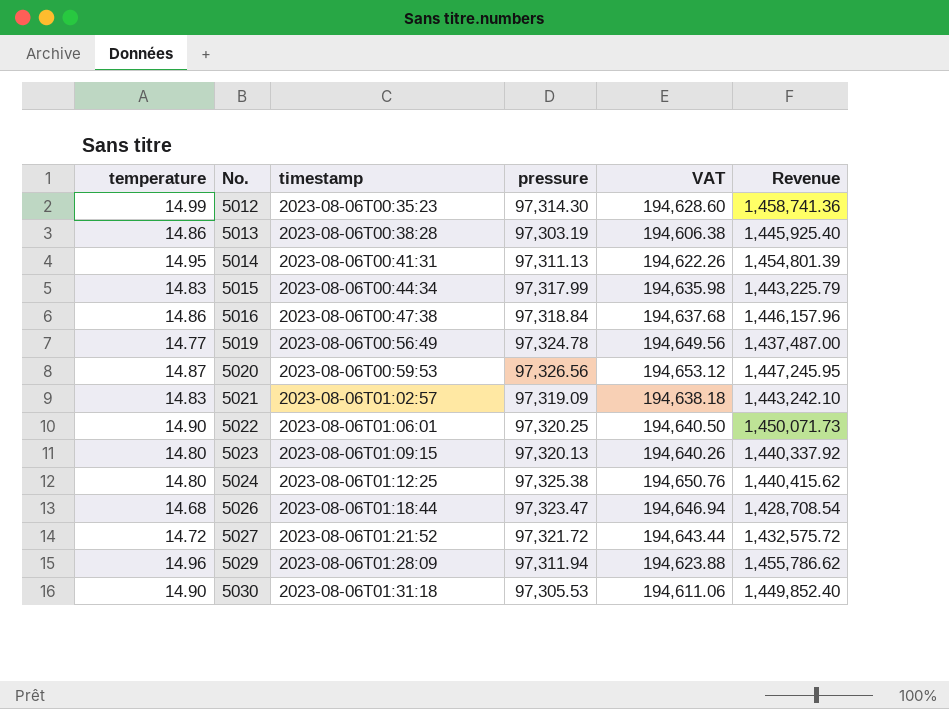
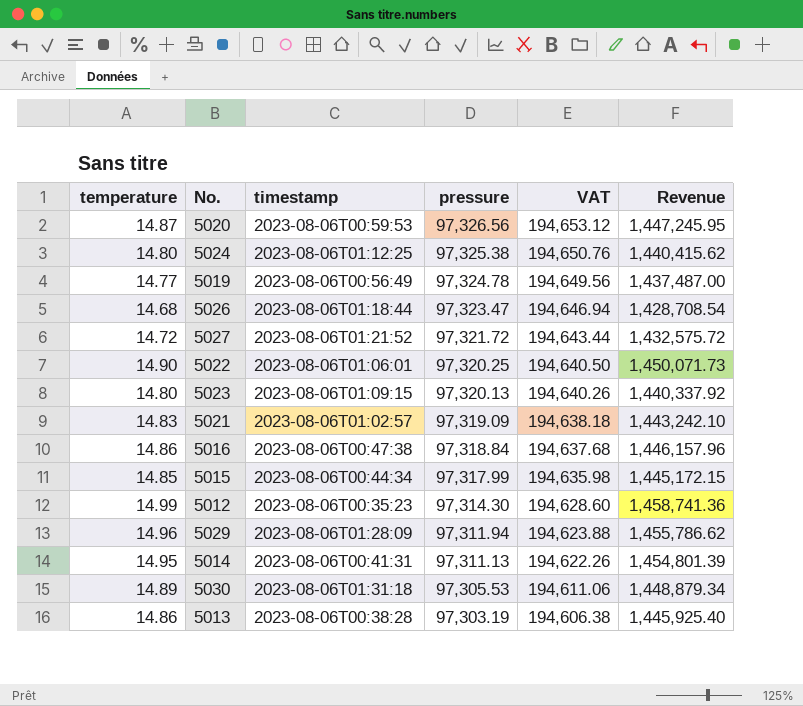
row order: No. ascending -> pressure descending
5015 | temperature: 14.83 -> 14.85
5015 | Revenue: 1,443,225.79 -> 1,445,172.15
5030 | temperature: 14.90 -> 14.89
5030 | Revenue: 1,449,852.40 -> 1,448,879.34

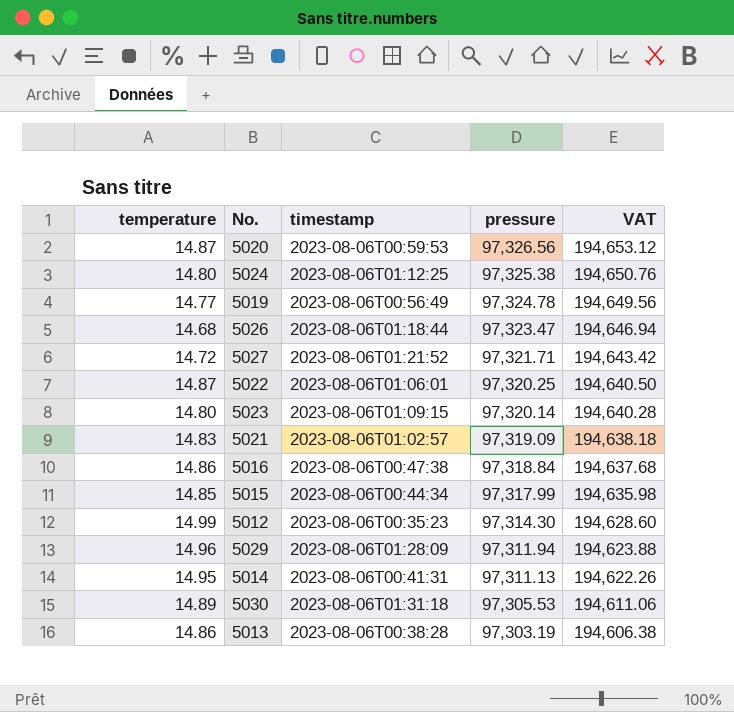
column Revenue | formula: [temperature] * [pressure] -> none
5027 | pressure: 97,321.72 -> 97,321.71
5027 | VAT: 194,643.44 -> 194,643.42
5022 | temperature: 14.90 -> 14.87
5023 | pressure: 97,320.13 -> 97,320.14
5023 | VAT: 194,640.26 -> 194,640.28

